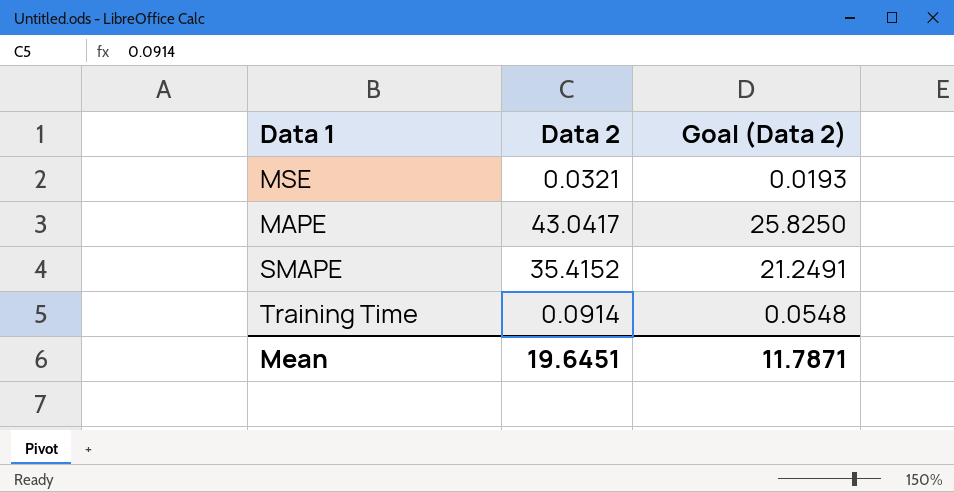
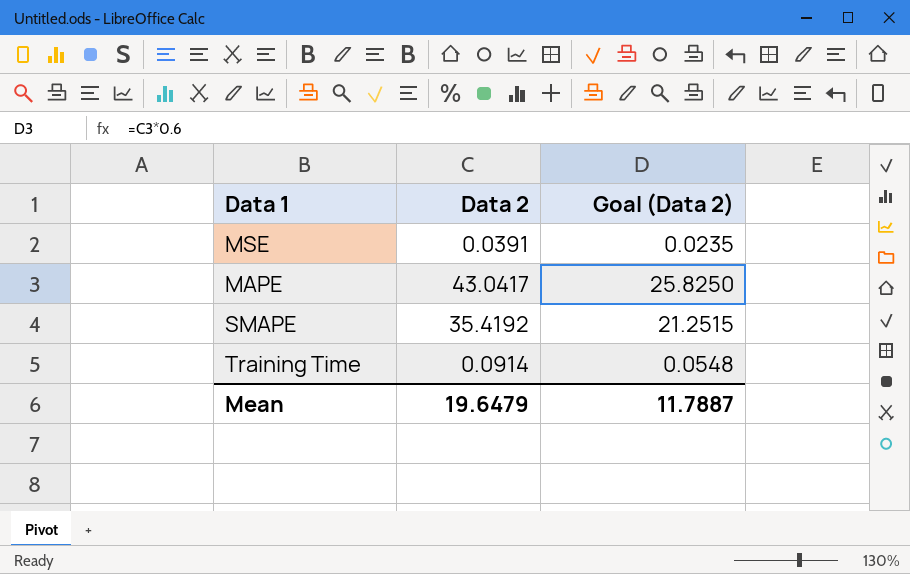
MSE | Data 2: 0.0321 -> 0.0391
MSE | Goal (Data 2): 0.0193 -> 0.0235
SMAPE | Data 2: 35.4152 -> 35.4192
SMAPE | Goal (Data 2): 21.2491 -> 21.2515
Mean | Data 2: 19.6451 -> 19.6479
Mean | Goal (Data 2): 11.7871 -> 11.7887

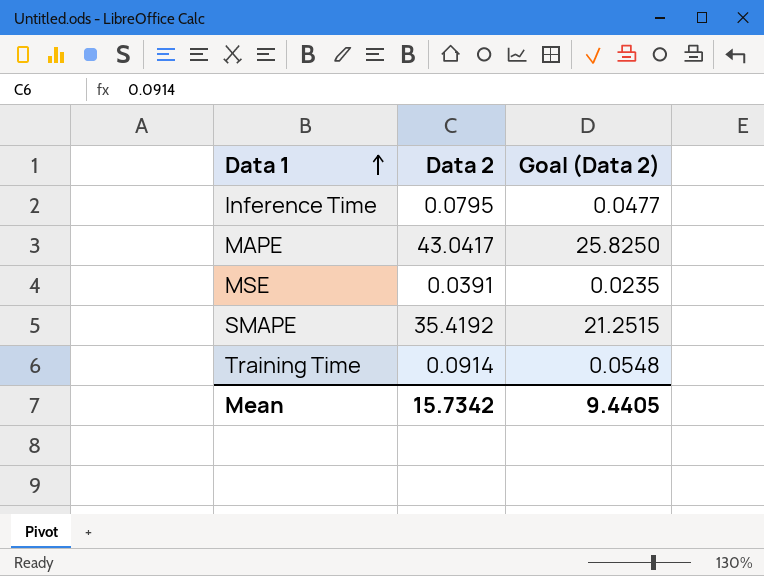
row order: none -> Data 1 ascending
row Inference Time: none -> 0.0795 | 0.0477
Mean | Data 2: 19.6479 -> 15.7342
Mean | Goal (Data 2): 11.7887 -> 9.4405

